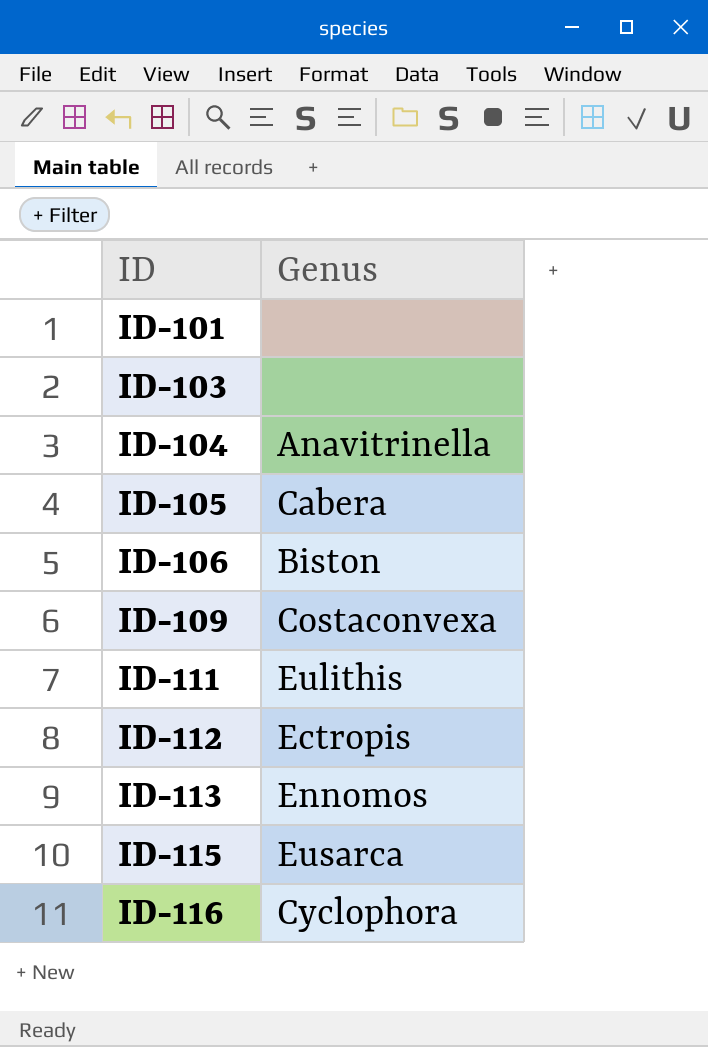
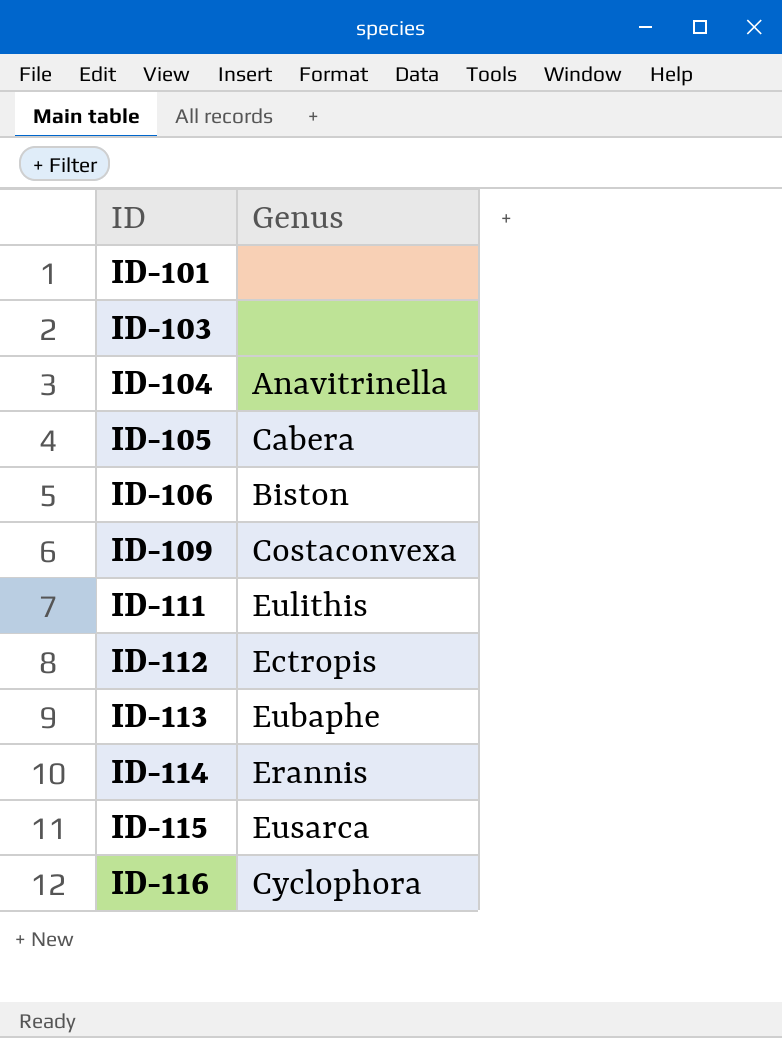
ID-113 | Genus: Ennomos -> Eubaphe
row ID-114: none -> Erannis

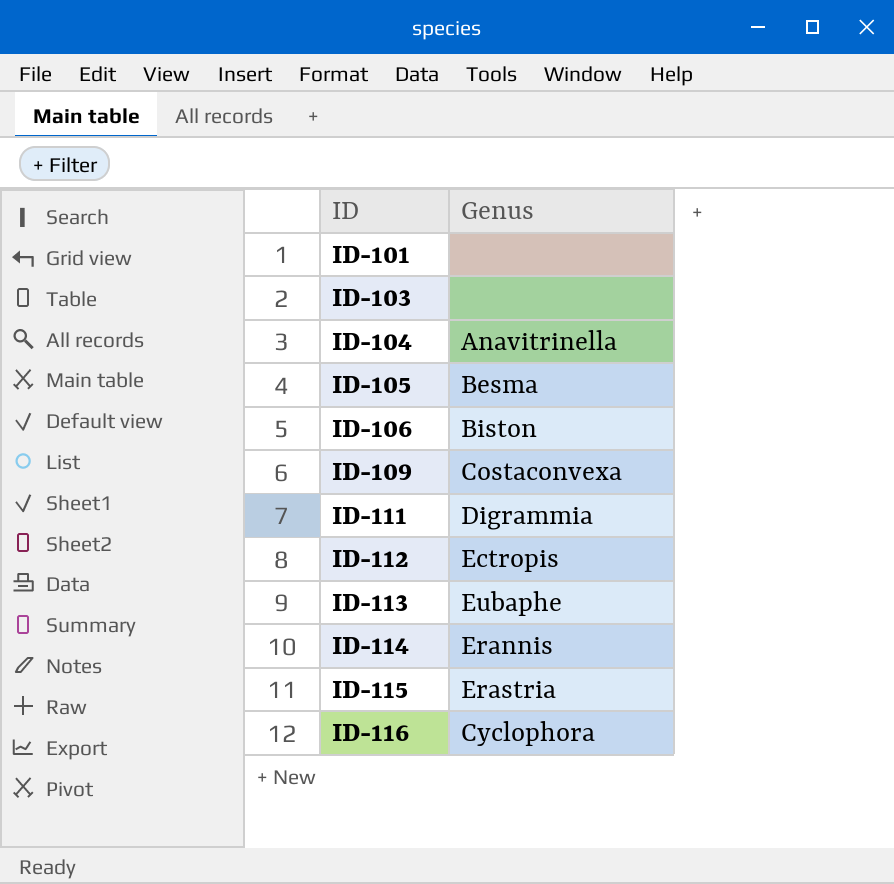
ID-105 | Genus: Cabera -> Besma
ID-111 | Genus: Eulithis -> Digrammia
ID-115 | Genus: Eusarca -> Erastria

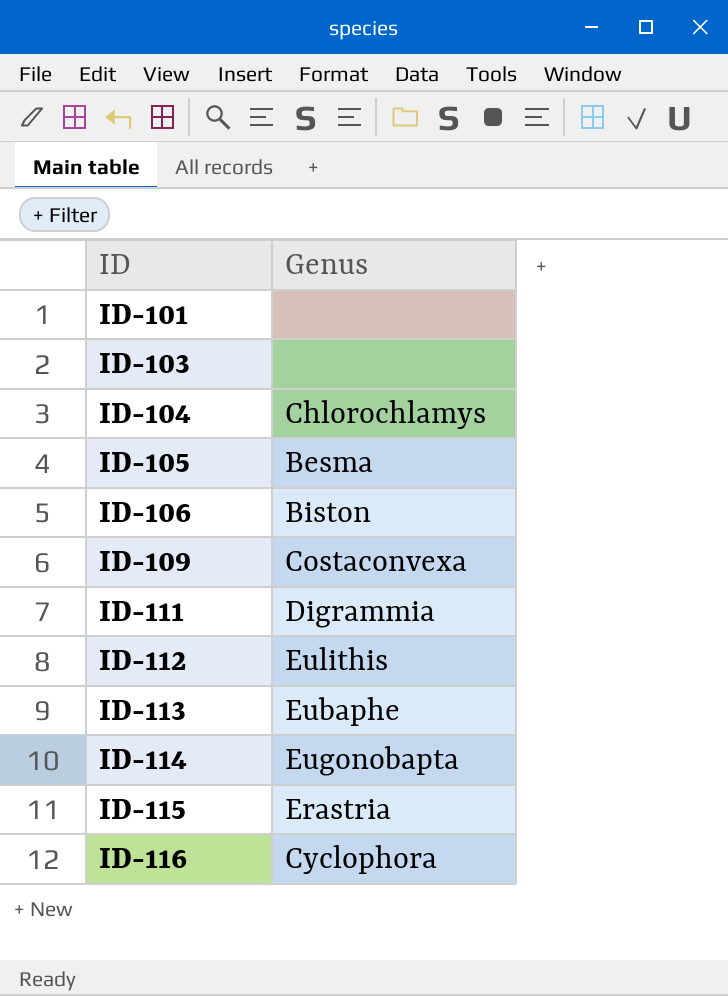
ID-104 | Genus: Anavitrinella -> Chlorochlamys
ID-112 | Genus: Ectropis -> Eulithis
ID-114 | Genus: Erannis -> Eugonobapta

